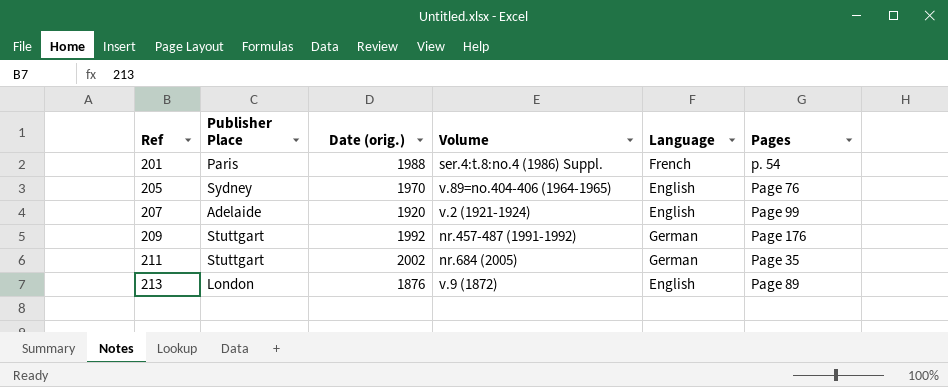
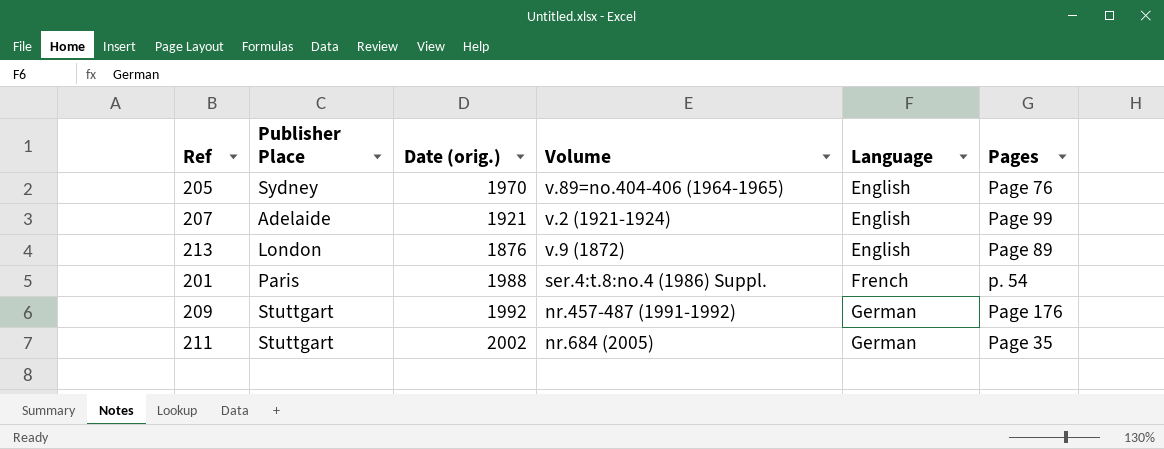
row order: Ref ascending -> Language ascending
207 | Date (orig.): 1920 -> 1921

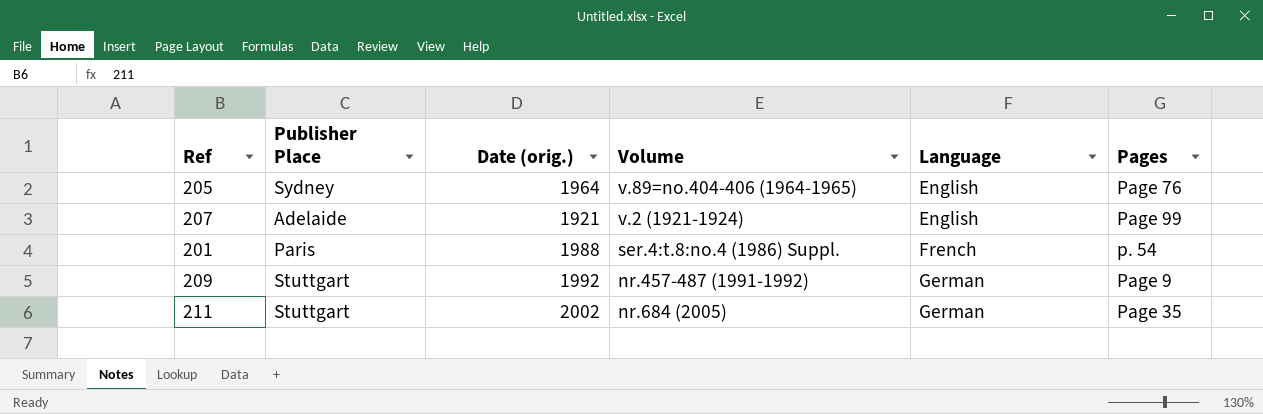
row 213: London | 1876 | v.9 (1872) | English | Page 89 -> none
205 | Date (orig.): 1970 -> 1964
209 | Pages: Page 176 -> Page 9

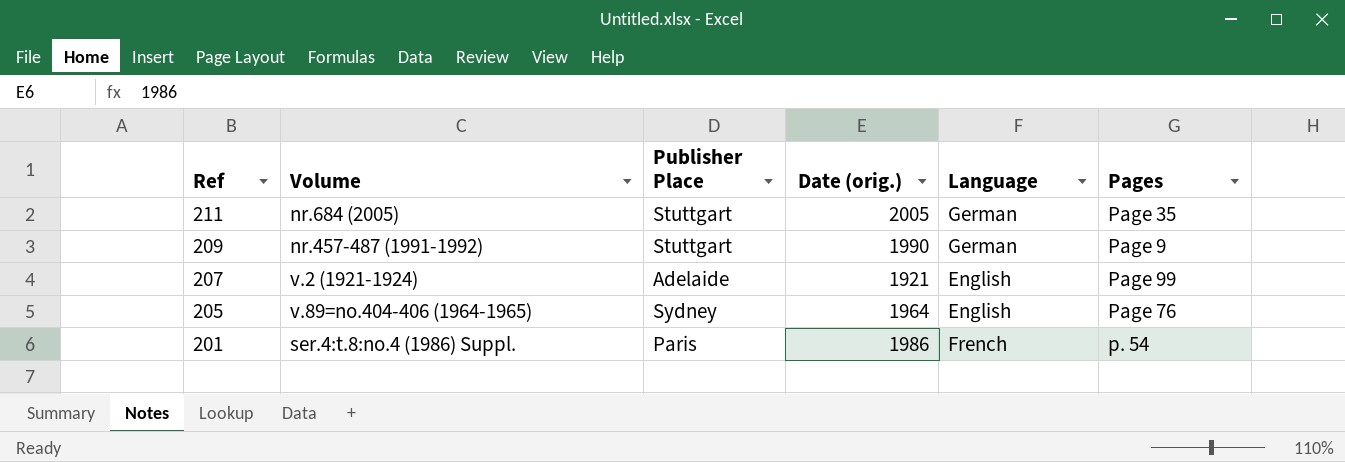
row order: Language ascending -> Ref descending
column Volume | position: 4 -> 2
211 | Date (orig.): 2002 -> 2005
209 | Date (orig.): 1992 -> 1990
201 | Date (orig.): 1988 -> 1986

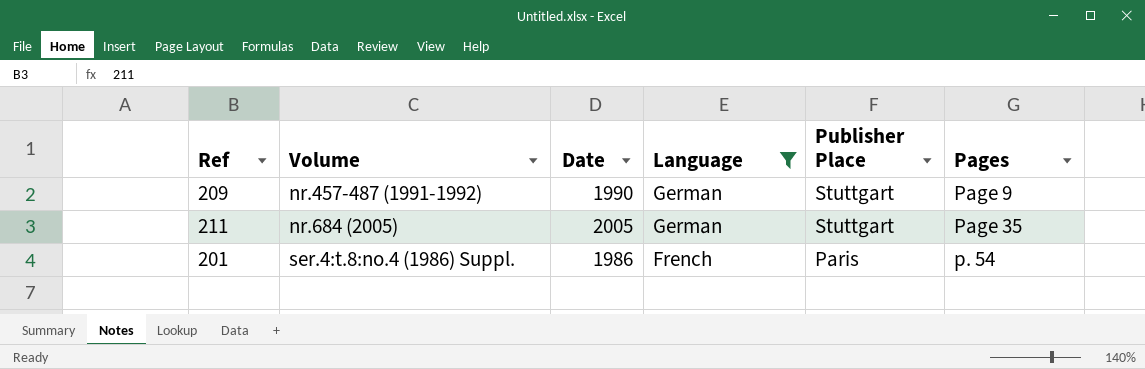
filter: none -> Language != English
row order: Ref descending -> Volume ascending
column name: Date (orig.) -> Date
column Publisher Place | position: 3 -> 5

